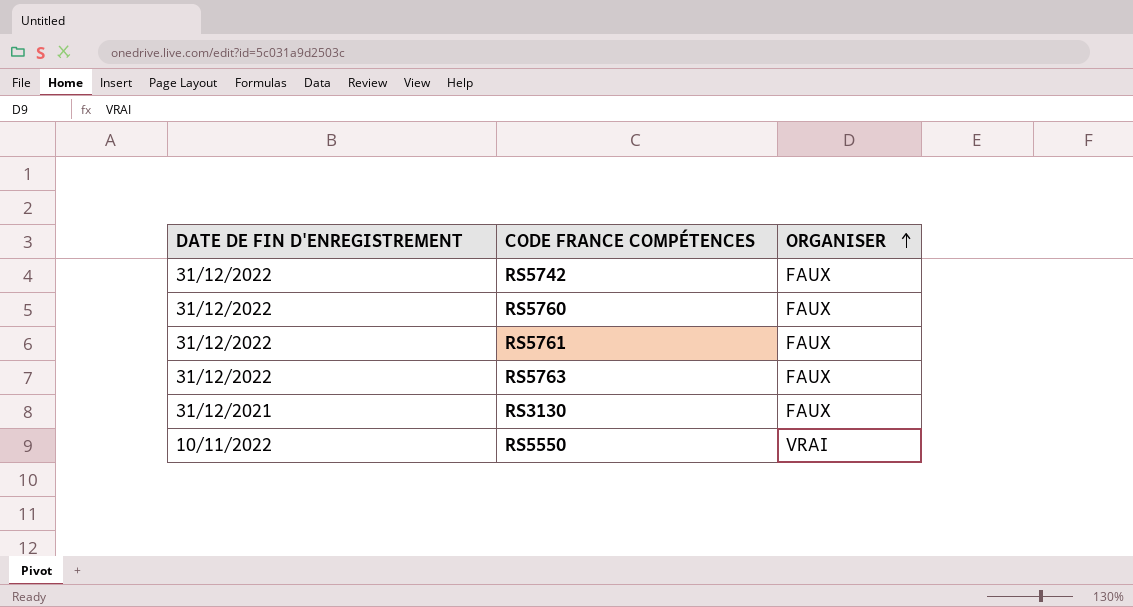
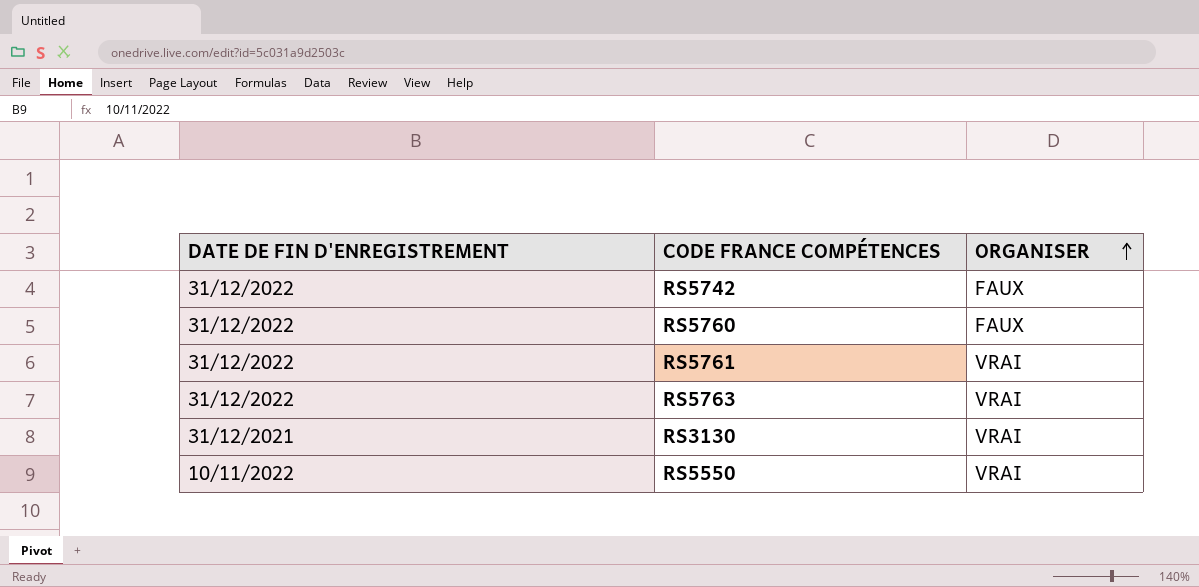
RS5761 | ORGANISER: FAUX -> VRAI
RS5763 | ORGANISER: FAUX -> VRAI
RS3130 | ORGANISER: FAUX -> VRAI

